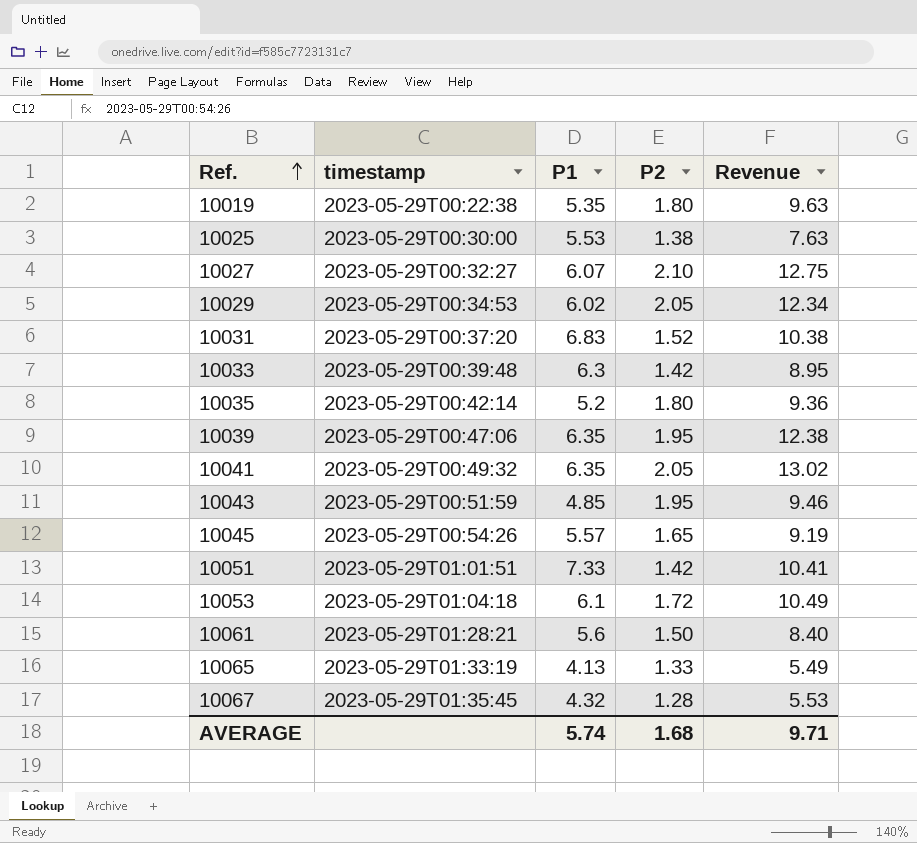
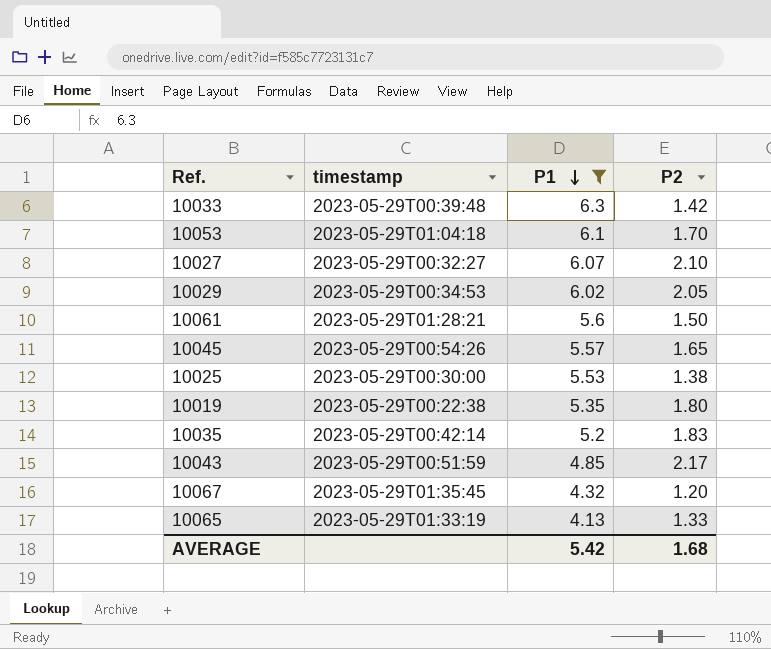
filter: none -> P1 <= 6.3
row order: Ref. ascending -> P1 descending
column Revenue | formula: [P1] * [P2] -> none
10053 | P2: 1.72 -> 1.70
10035 | P2: 1.80 -> 1.83
10043 | P2: 1.95 -> 2.17
10067 | P2: 1.28 -> 1.20
AVERAGE | P1: 5.74 -> 5.42

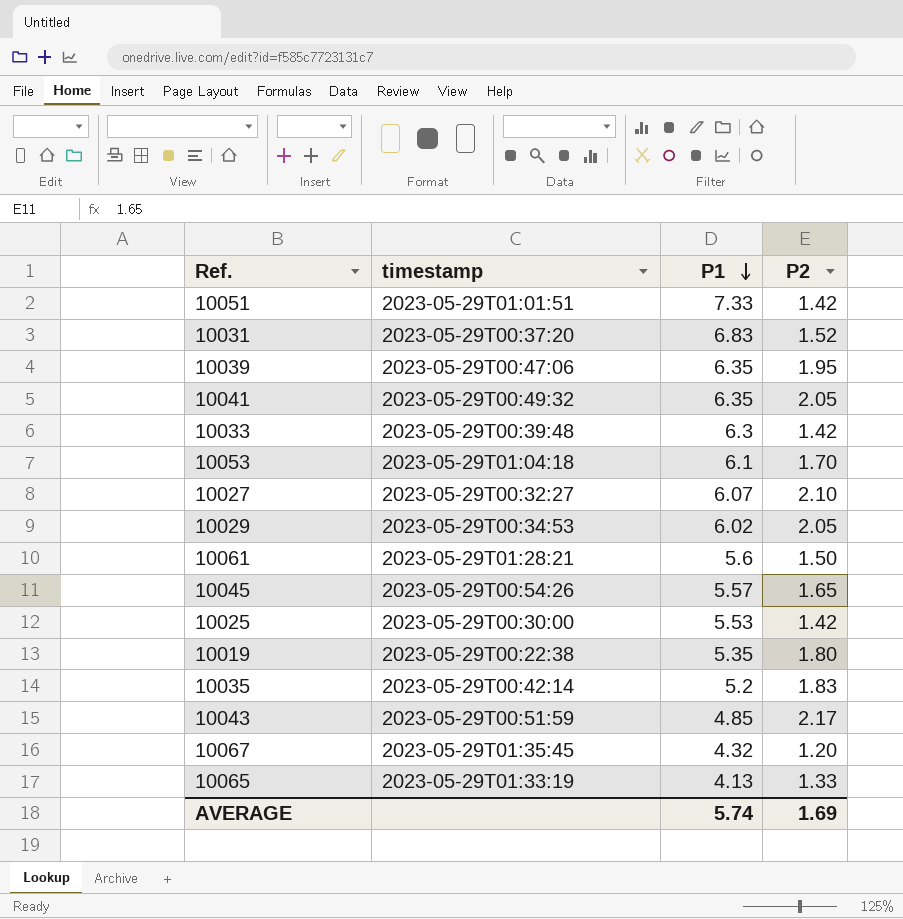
filter: P1 <= 6.3 -> none
10025 | P2: 1.38 -> 1.42
AVERAGE | P1: 5.42 -> 5.74
AVERAGE | P2: 1.68 -> 1.69

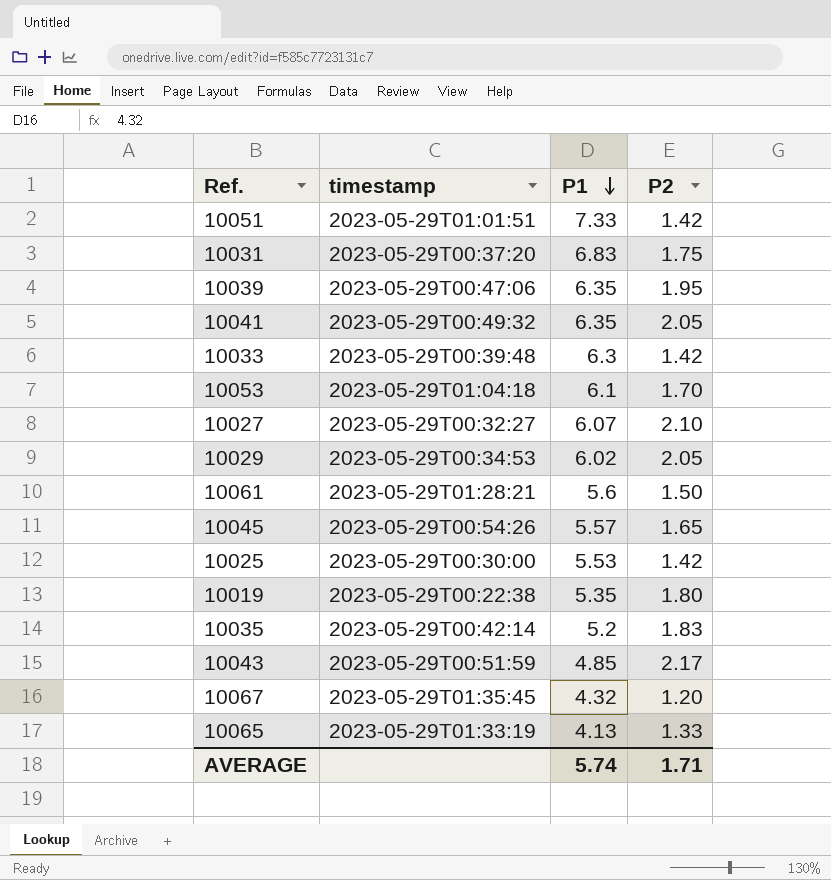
10031 | P2: 1.52 -> 1.75
AVERAGE | P2: 1.69 -> 1.71

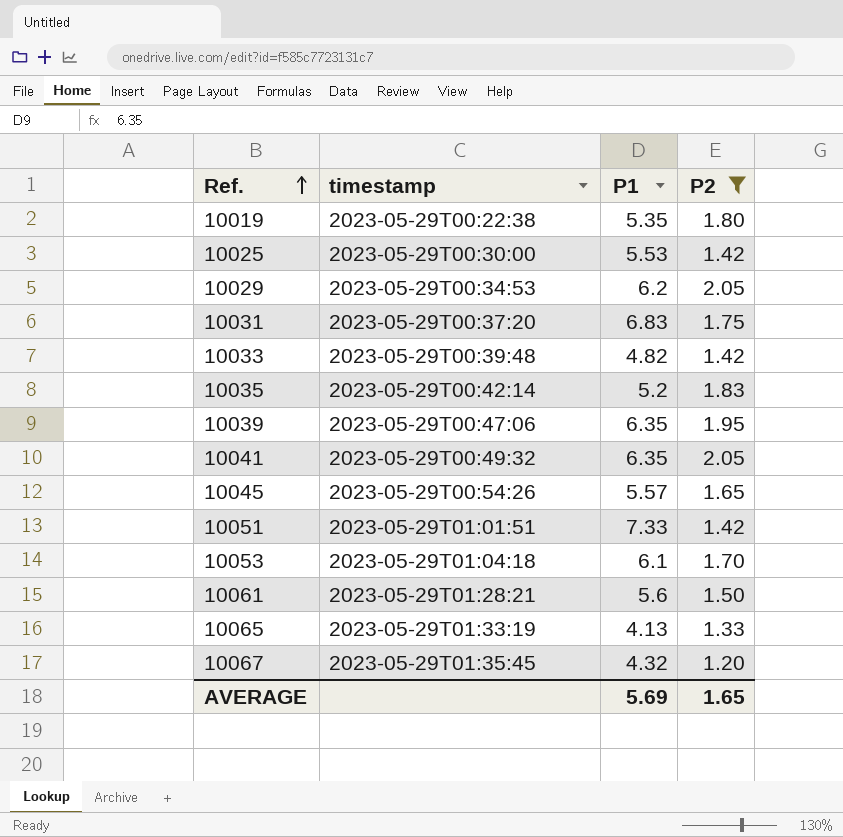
filter: none -> P2 <= 2.05
row order: P1 descending -> Ref. ascending
10029 | P1: 6.02 -> 6.2
10033 | P1: 6.3 -> 4.82
AVERAGE | P1: 5.74 -> 5.69
AVERAGE | P2: 1.71 -> 1.65

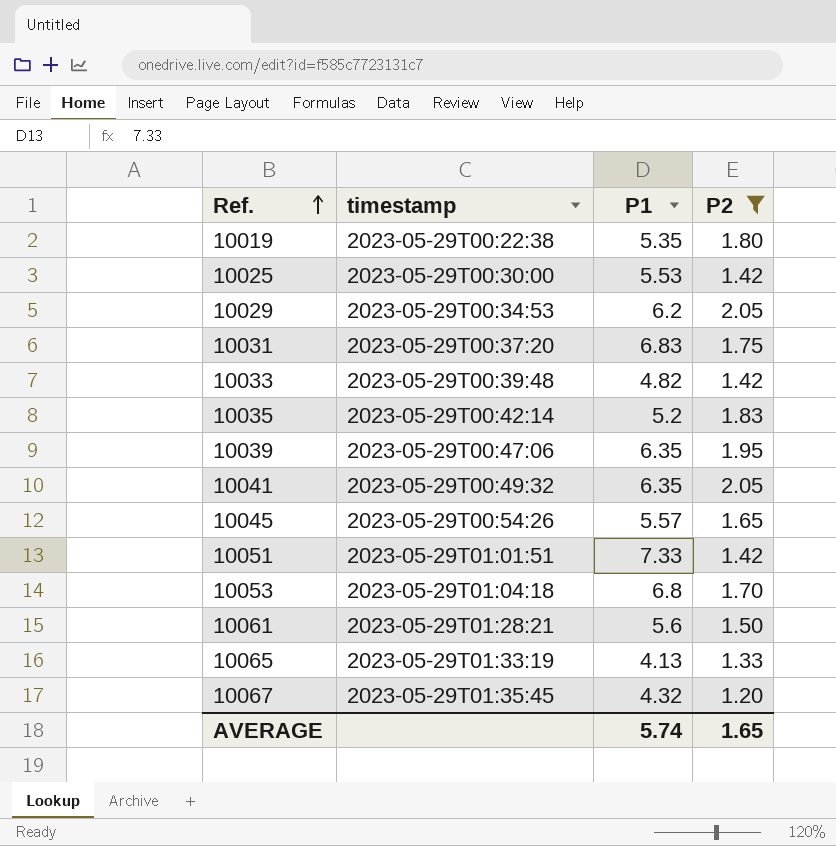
10053 | P1: 6.1 -> 6.8
AVERAGE | P1: 5.69 -> 5.74

